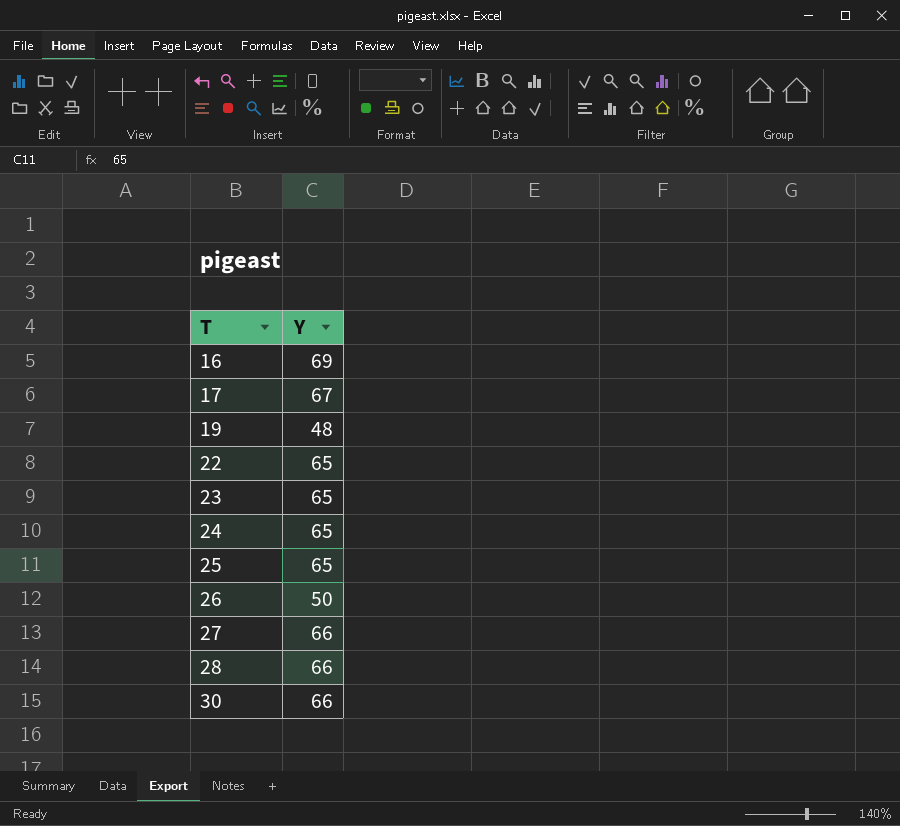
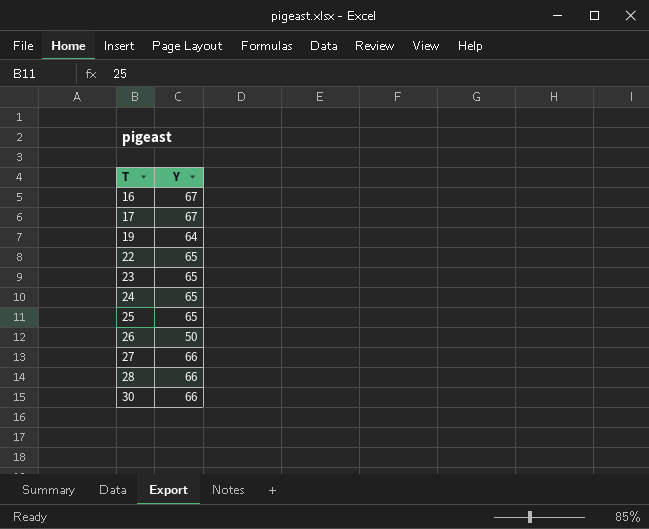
16 | Y: 69 -> 67
19 | Y: 48 -> 64

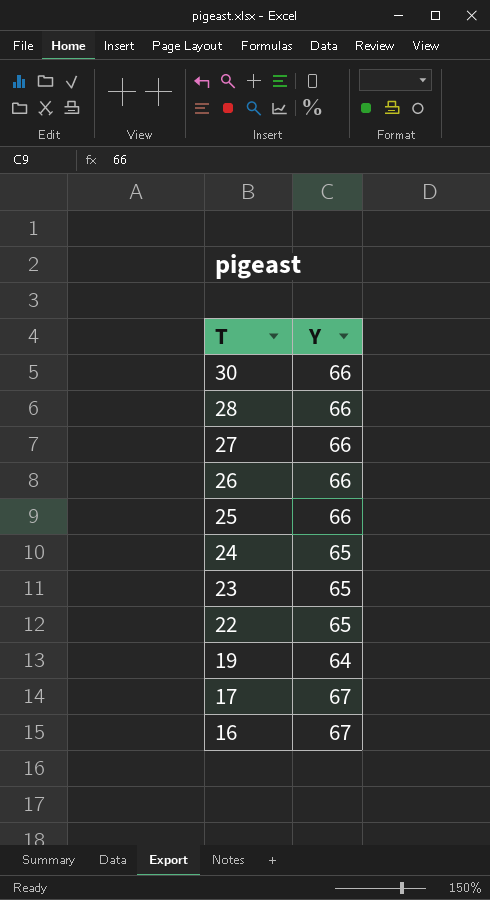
row order: T ascending -> T descending
26 | Y: 50 -> 66
25 | Y: 65 -> 66

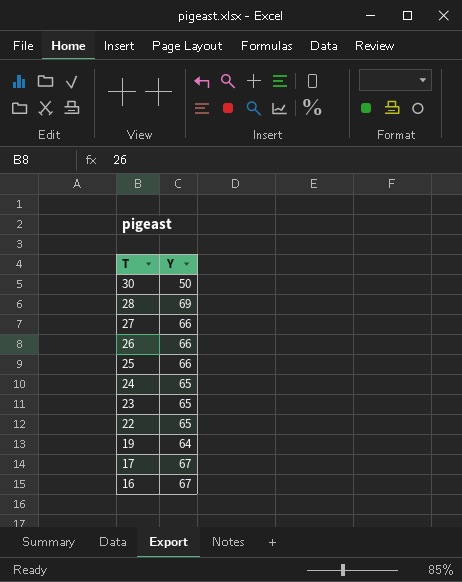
30 | Y: 66 -> 50
28 | Y: 66 -> 69

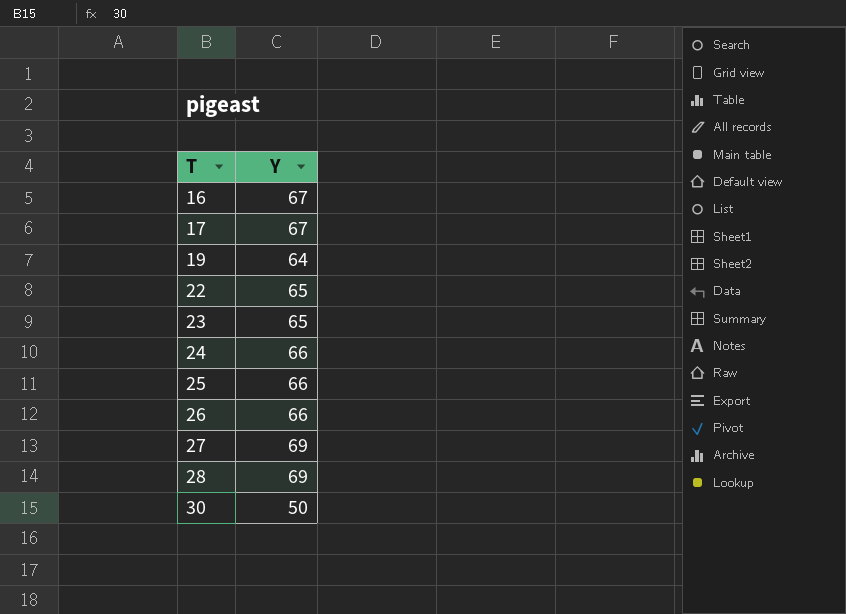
row order: T descending -> T ascending
24 | Y: 65 -> 66
27 | Y: 66 -> 69

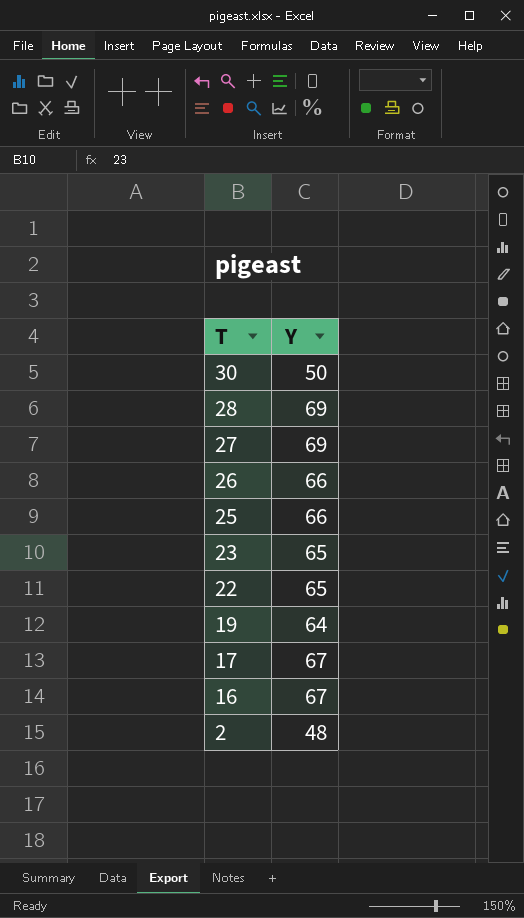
row order: T ascending -> T descending
row 24: 66 -> none
row 2: none -> 48

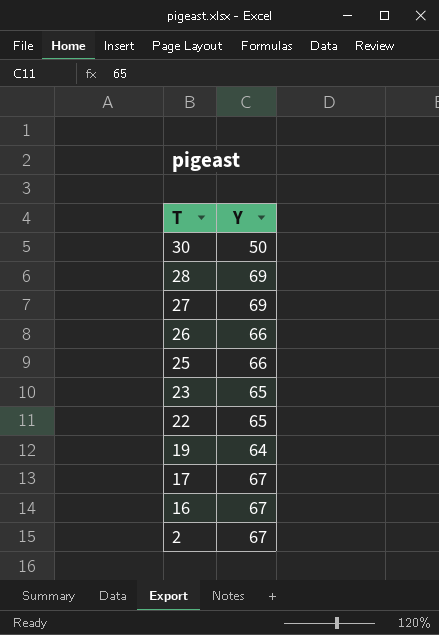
2 | Y: 48 -> 67

